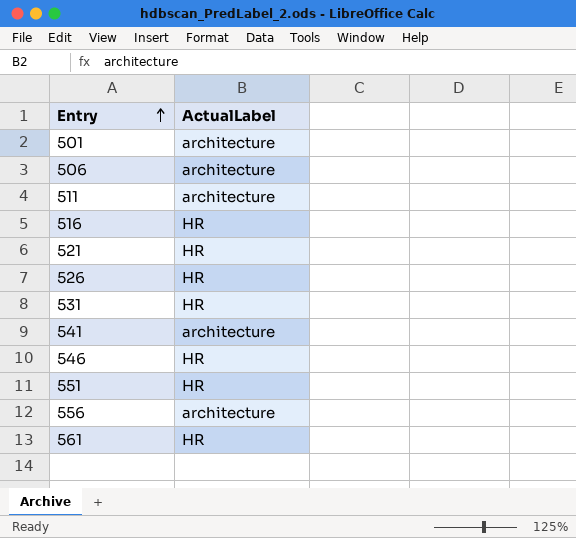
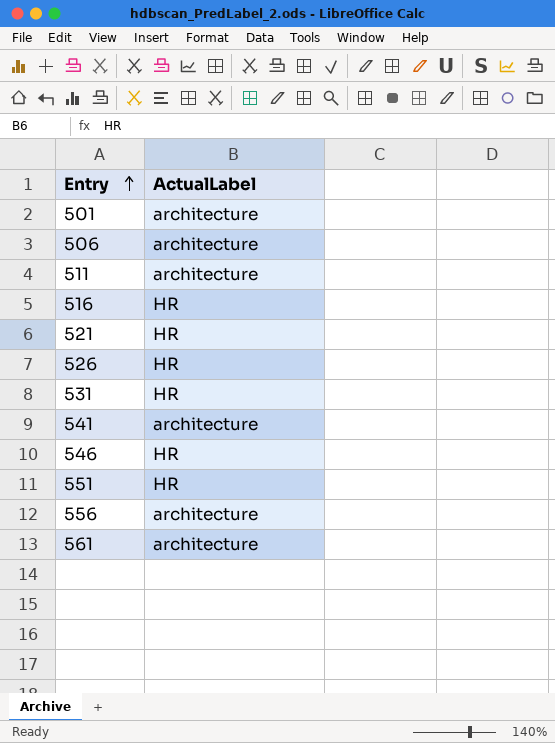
561 | ActualLabel: HR -> architecture

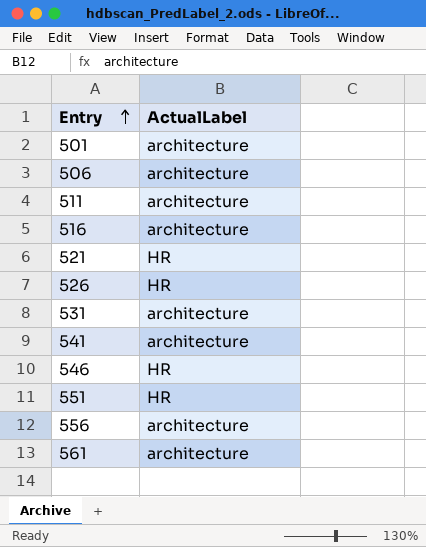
516 | ActualLabel: HR -> architecture
531 | ActualLabel: HR -> architecture

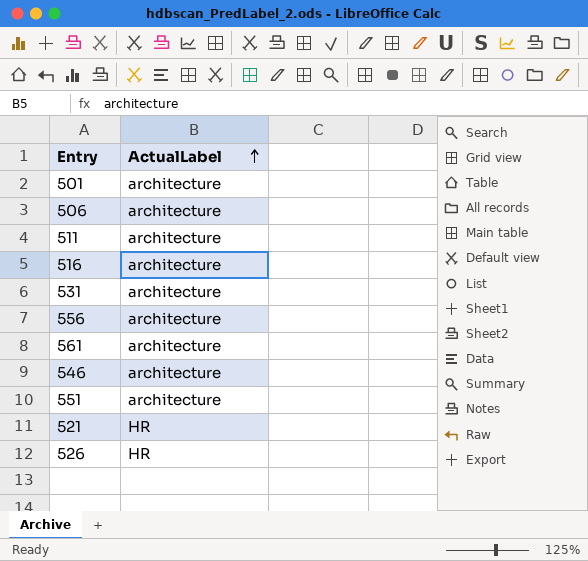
row order: Entry ascending -> ActualLabel ascending
row 541: architecture -> none
546 | ActualLabel: HR -> architecture
551 | ActualLabel: HR -> architecture

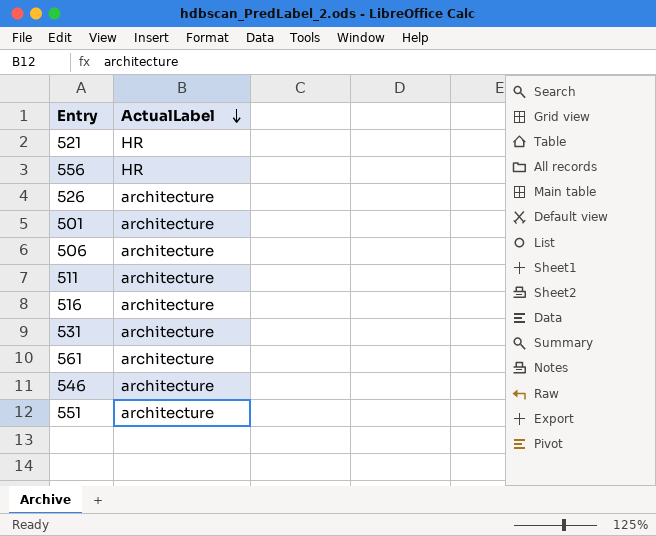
row order: ActualLabel ascending -> ActualLabel descending
556 | ActualLabel: architecture -> HR
526 | ActualLabel: HR -> architecture

